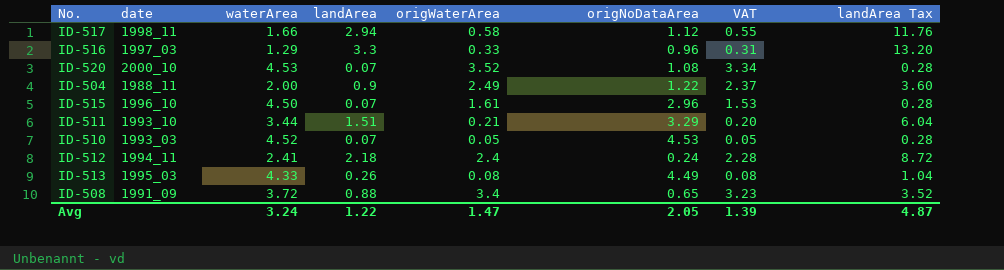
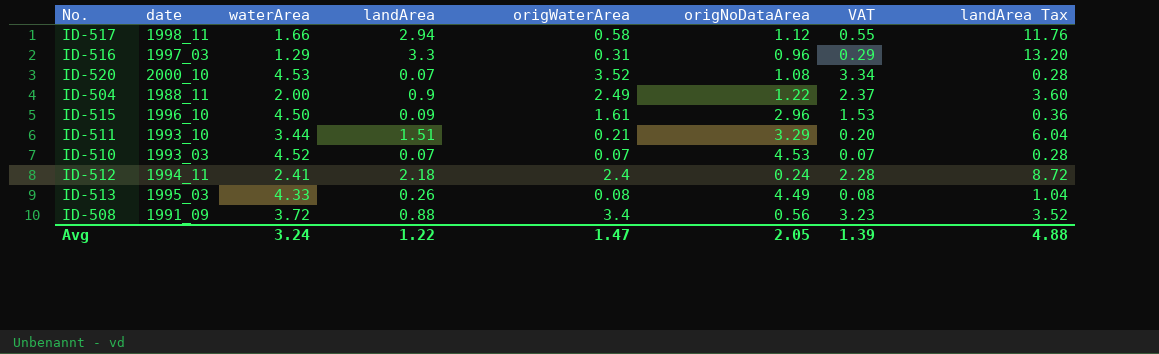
ID-516 | origWaterArea: 0.33 -> 0.31
ID-516 | VAT: 0.31 -> 0.29
ID-515 | landArea: 0.07 -> 0.09
ID-515 | landArea Tax: 0.28 -> 0.36
ID-510 | origWaterArea: 0.05 -> 0.07
ID-510 | VAT: 0.05 -> 0.07
ID-508 | origNoDataArea: 0.65 -> 0.56
Avg | landArea Tax: 4.87 -> 4.88

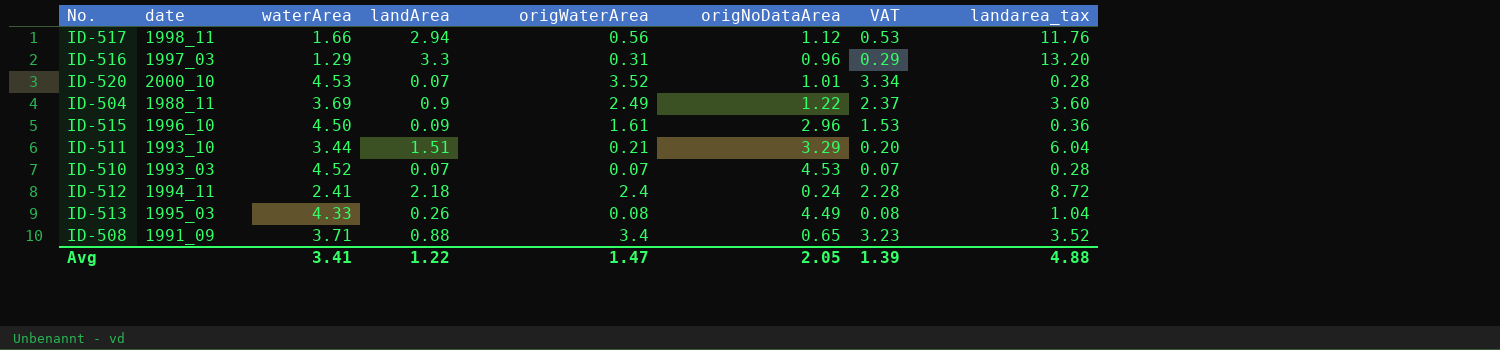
column name: landArea Tax -> landarea_tax
ID-517 | origWaterArea: 0.58 -> 0.56
ID-517 | VAT: 0.55 -> 0.53
ID-520 | origNoDataArea: 1.08 -> 1.01
ID-504 | waterArea: 2.00 -> 3.69
ID-508 | waterArea: 3.72 -> 3.71
ID-508 | origNoDataArea: 0.56 -> 0.65
Avg | waterArea: 3.24 -> 3.41

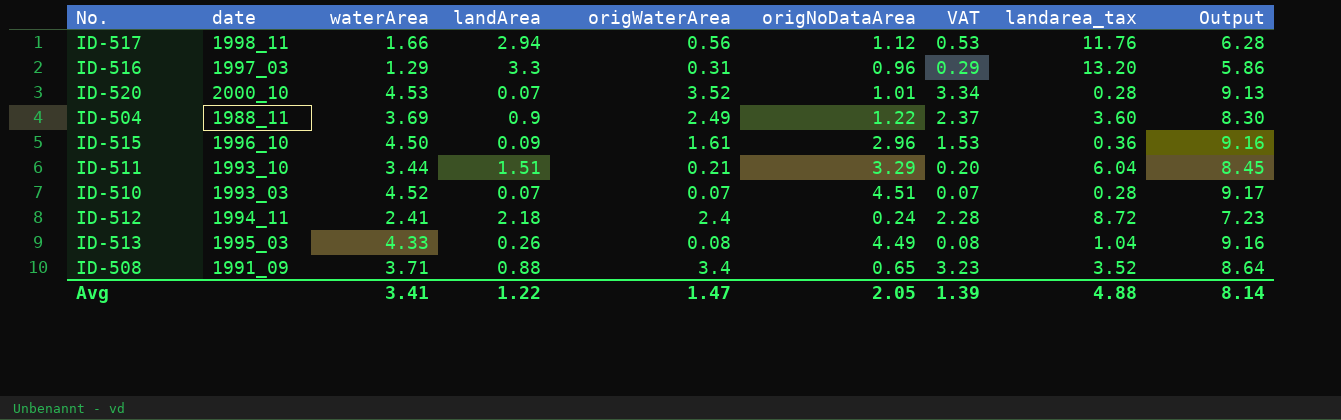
column Output | formula: none -> [waterArea] + [landArea] + [origWaterArea] + [origNoDataArea]
ID-510 | origNoDataArea: 4.53 -> 4.51

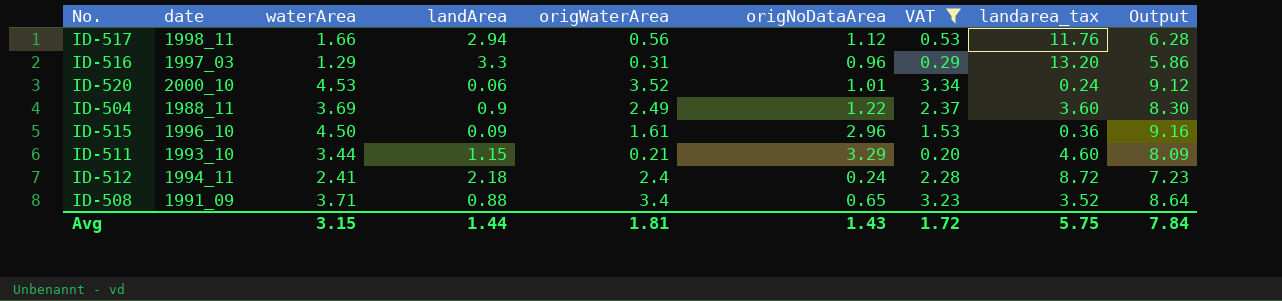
filter: none -> VAT >= 0.20
ID-520 | landArea: 0.07 -> 0.06
ID-520 | landarea_tax: 0.28 -> 0.24
ID-520 | Output: 9.13 -> 9.12
ID-511 | landArea: 1.51 -> 1.15
ID-511 | landarea_tax: 6.04 -> 4.60
ID-511 | Output: 8.45 -> 8.09
Avg | waterArea: 3.41 -> 3.15
Avg | landArea: 1.22 -> 1.44
Avg | origWaterArea: 1.47 -> 1.81
Avg | origNoDataArea: 2.05 -> 1.43
Avg | VAT: 1.39 -> 1.72
Avg | landarea_tax: 4.88 -> 5.75
Avg | Output: 8.14 -> 7.84

